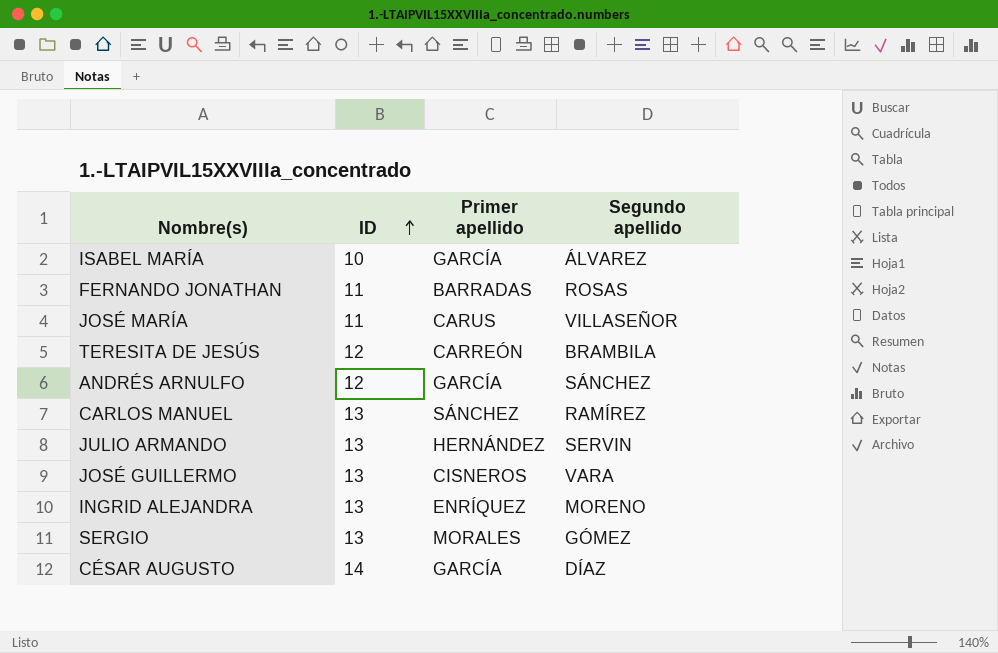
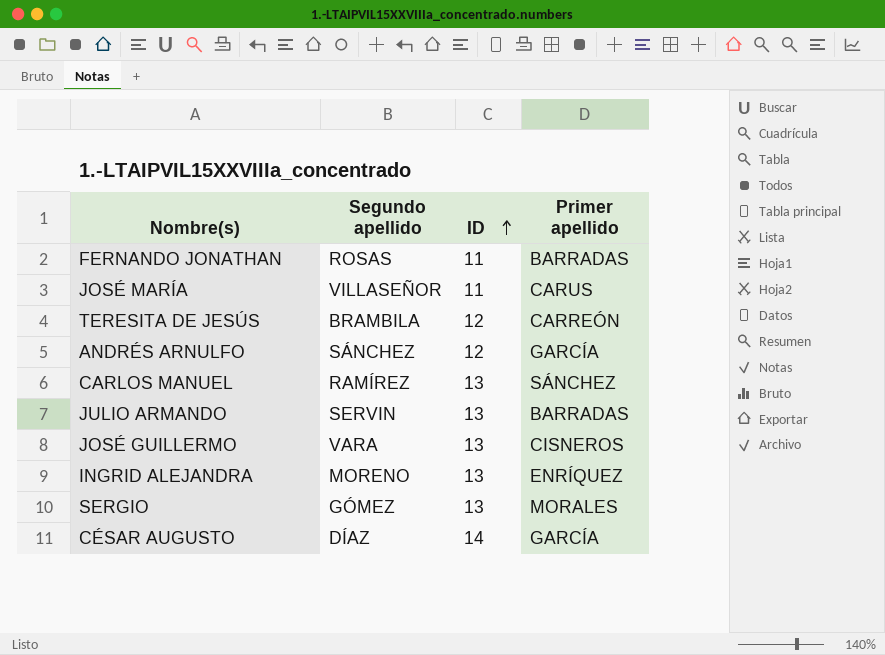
column Segundo apellido | position: 4 -> 2
row ISABEL MARÍA: 10 | GARCÍA | ÁLVAREZ -> none
JULIO ARMANDO | Primer apellido: HERNÁNDEZ -> BARRADAS

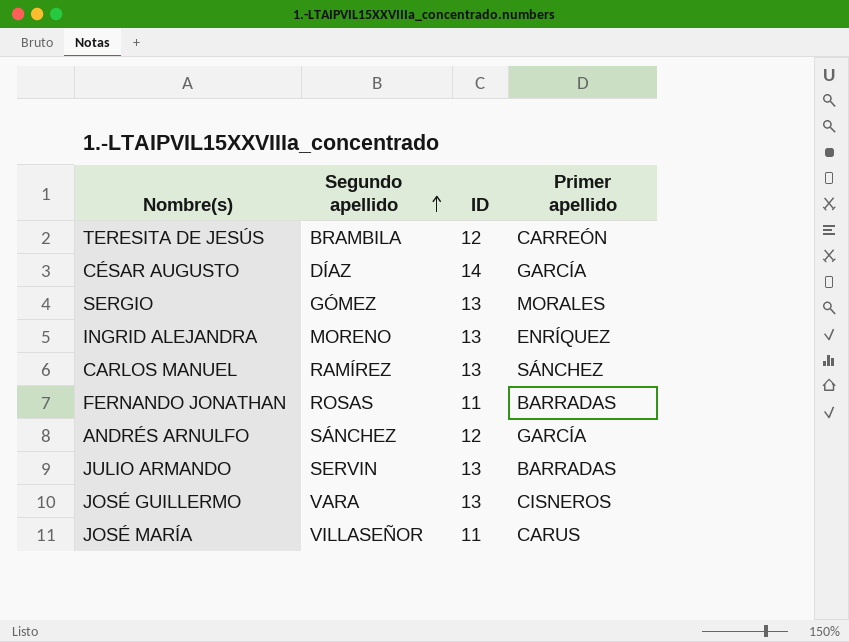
row order: ID ascending -> Segundo apellido ascending

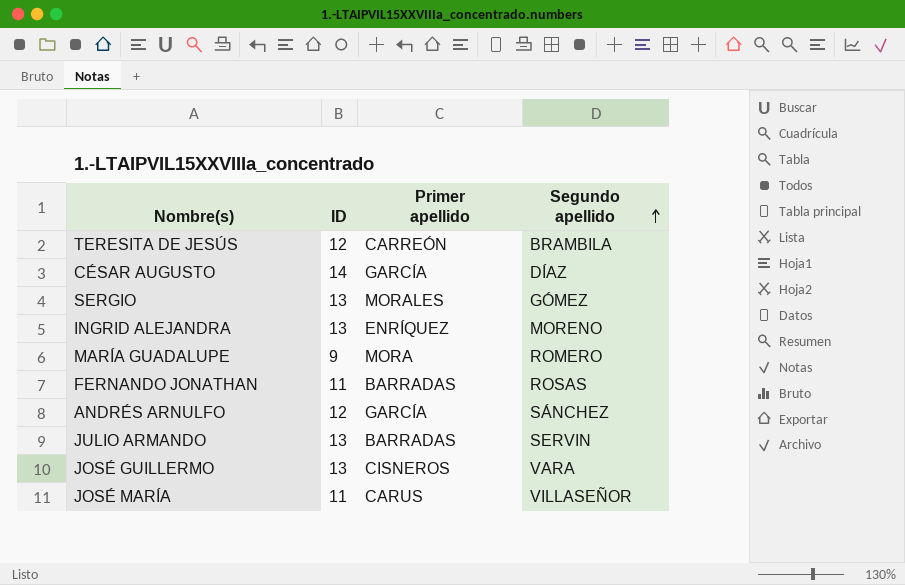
column Segundo apellido | position: 2 -> 4
row CARLOS MANUEL: RAMÍREZ | 13 | SÁNCHEZ -> none
row MARÍA GUADALUPE: none -> 9 | MORA | ROMERO

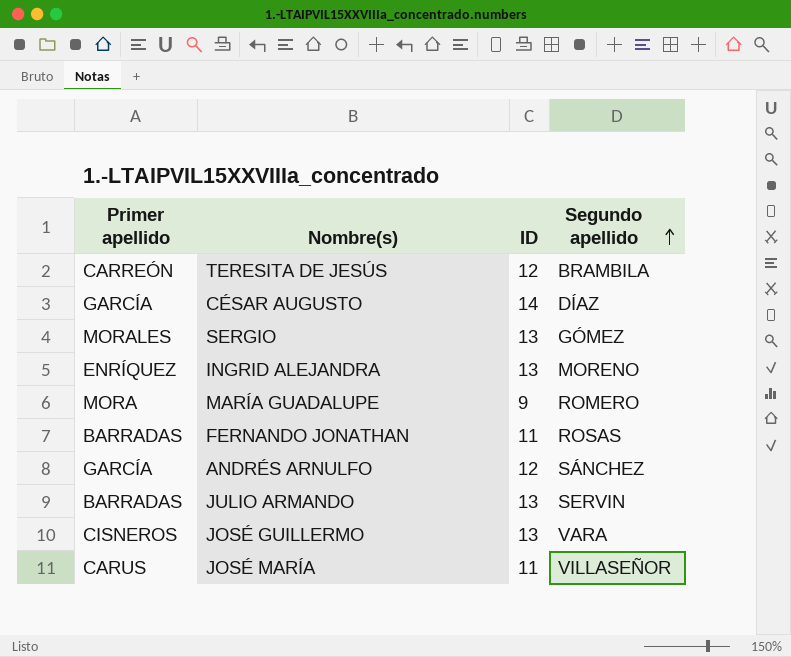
column Primer apellido | position: 3 -> 1

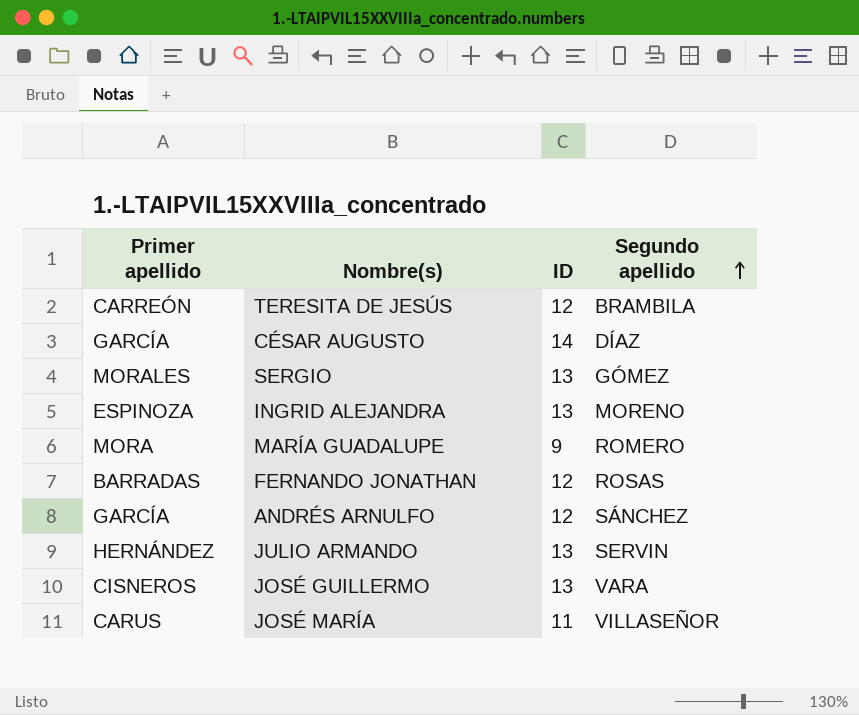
INGRID ALEJANDRA | Primer apellido: ENRÍQUEZ -> ESPINOZA
FERNANDO JONATHAN | ID: 11 -> 12
JULIO ARMANDO | Primer apellido: BARRADAS -> HERNÁNDEZ

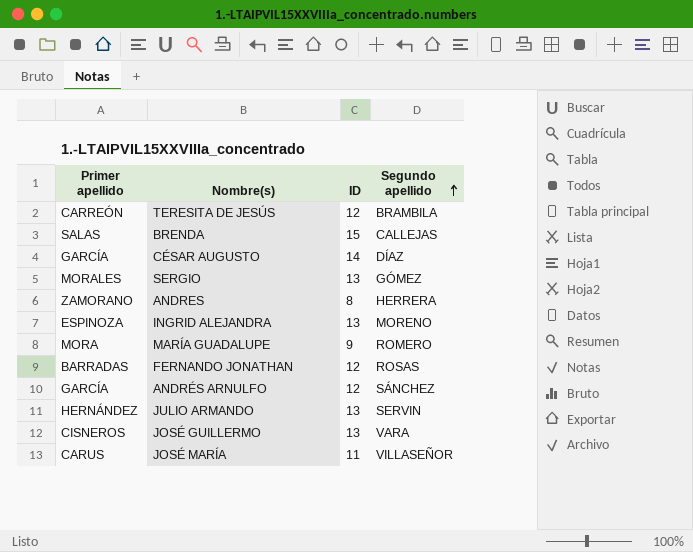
row BRENDA: none -> SALAS | 15 | CALLEJAS
row ANDRES: none -> ZAMORANO | 8 | HERRERA

